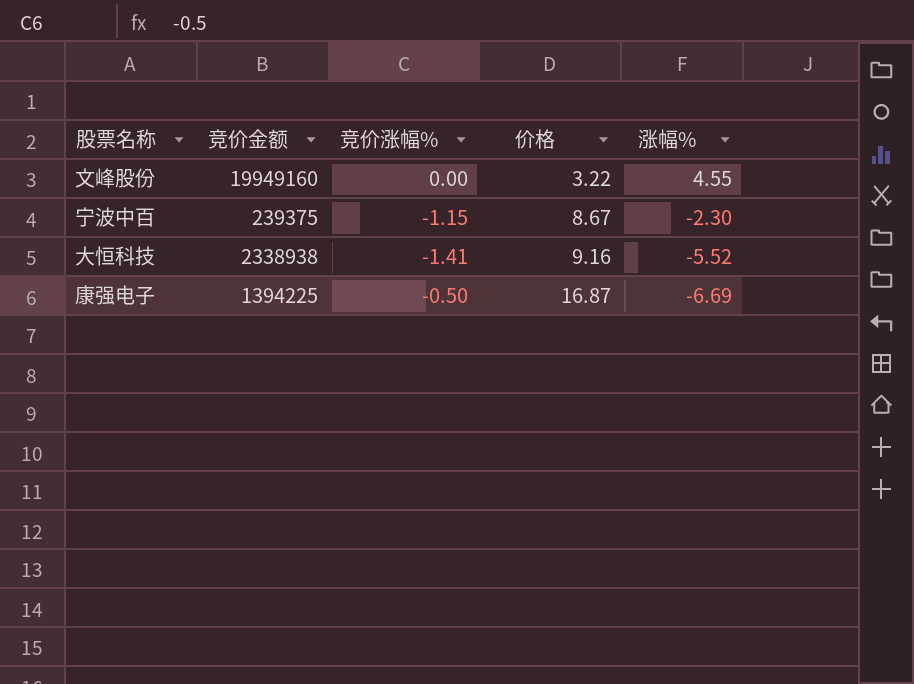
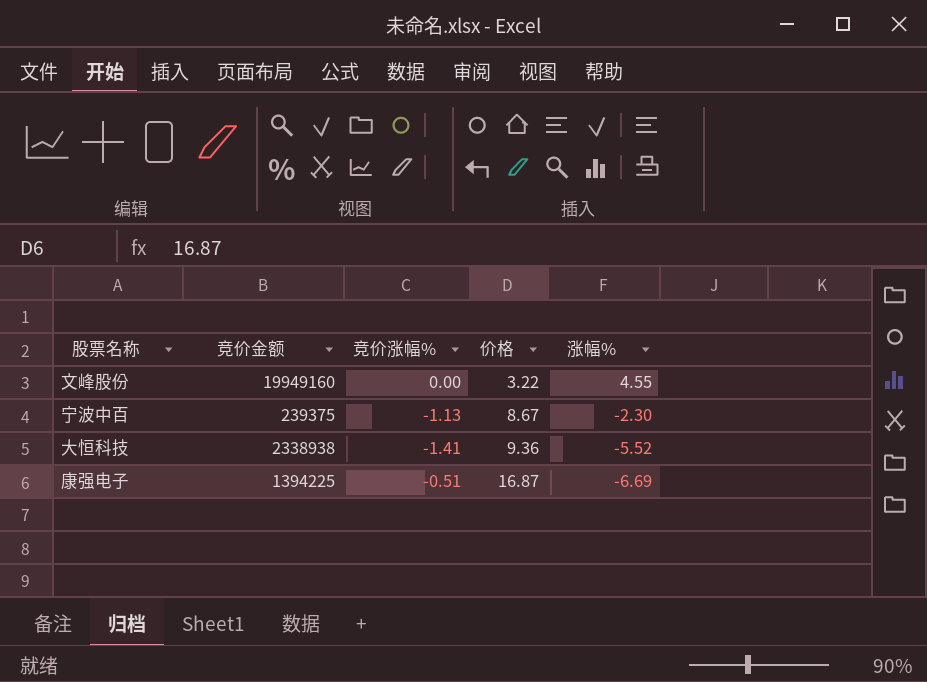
宁波中百 | 竞价涨幅%: -1.15 -> -1.13
大恒科技 | 价格: 9.16 -> 9.36
康强电子 | 竞价涨幅%: -0.50 -> -0.51

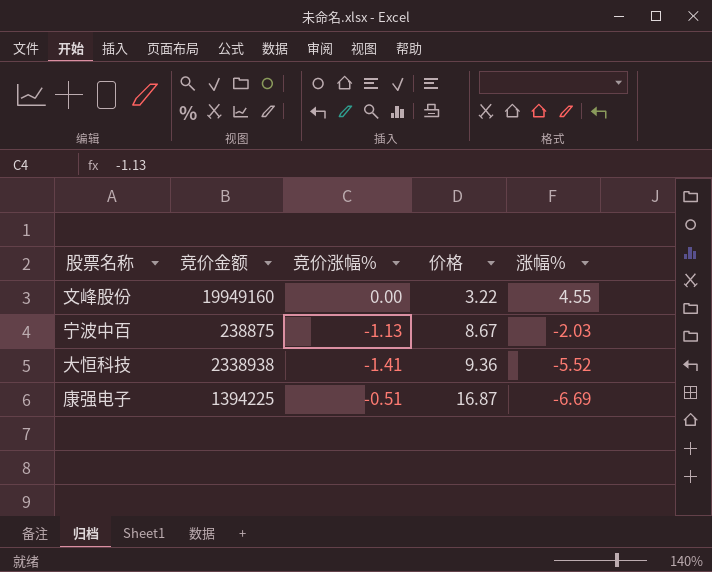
宁波中百 | 竞价金额: 239375 -> 238875
宁波中百 | 涨幅%: -2.30 -> -2.03

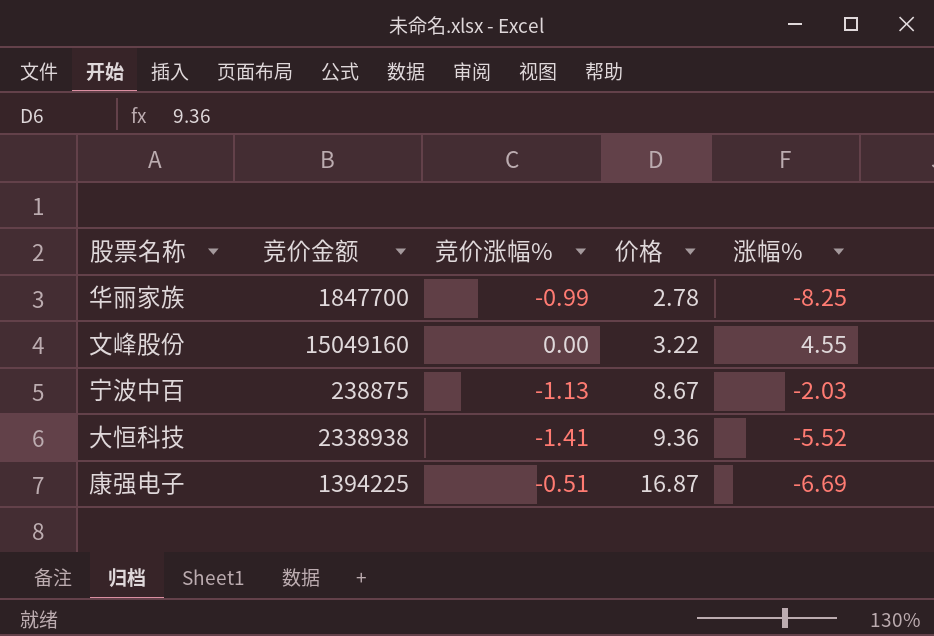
row 华丽家族: none -> 1847700 | -0.99 | 2.78 | -8.25
文峰股份 | 竞价金额: 19949160 -> 15049160

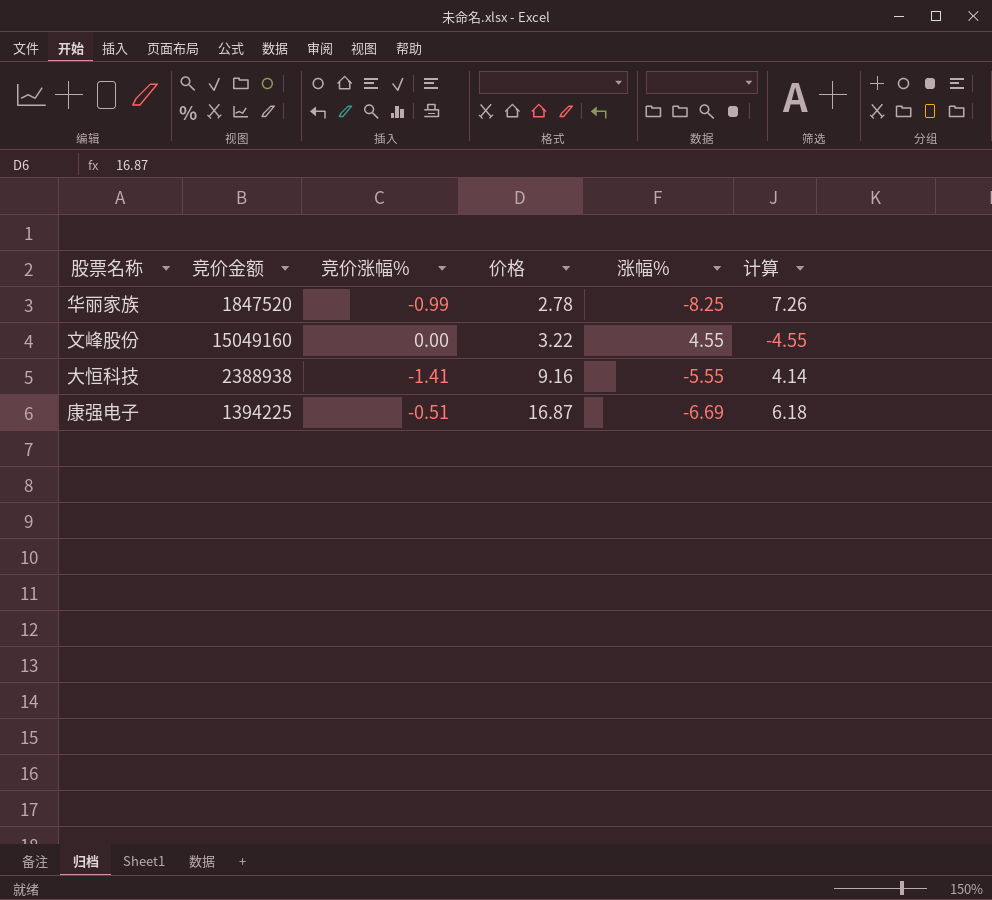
column 计算 | formula: none -> [竞价涨幅%] - [涨幅%]
row 宁波中百: 238875 | -1.13 | 8.67 | -2.03 -> none
华丽家族 | 竞价金额: 1847700 -> 1847520
大恒科技 | 竞价金额: 2338938 -> 2388938
大恒科技 | 价格: 9.36 -> 9.16
大恒科技 | 涨幅%: -5.52 -> -5.55

